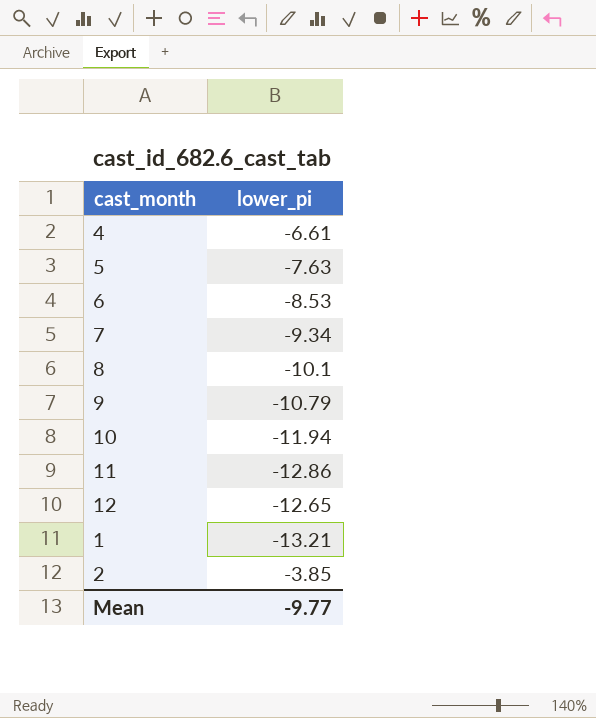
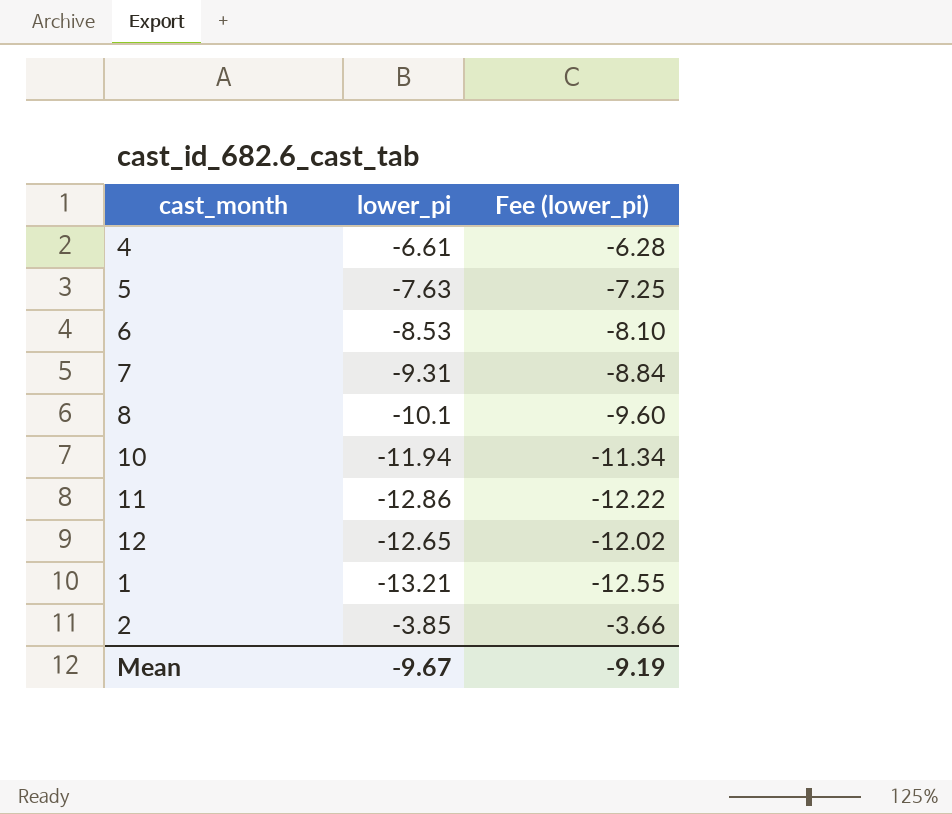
column Fee (lower_pi) | formula: none -> [lower_pi] * 0.95
row 9: -10.79 -> none
7 | lower_pi: -9.34 -> -9.31
Mean | lower_pi: -9.77 -> -9.67

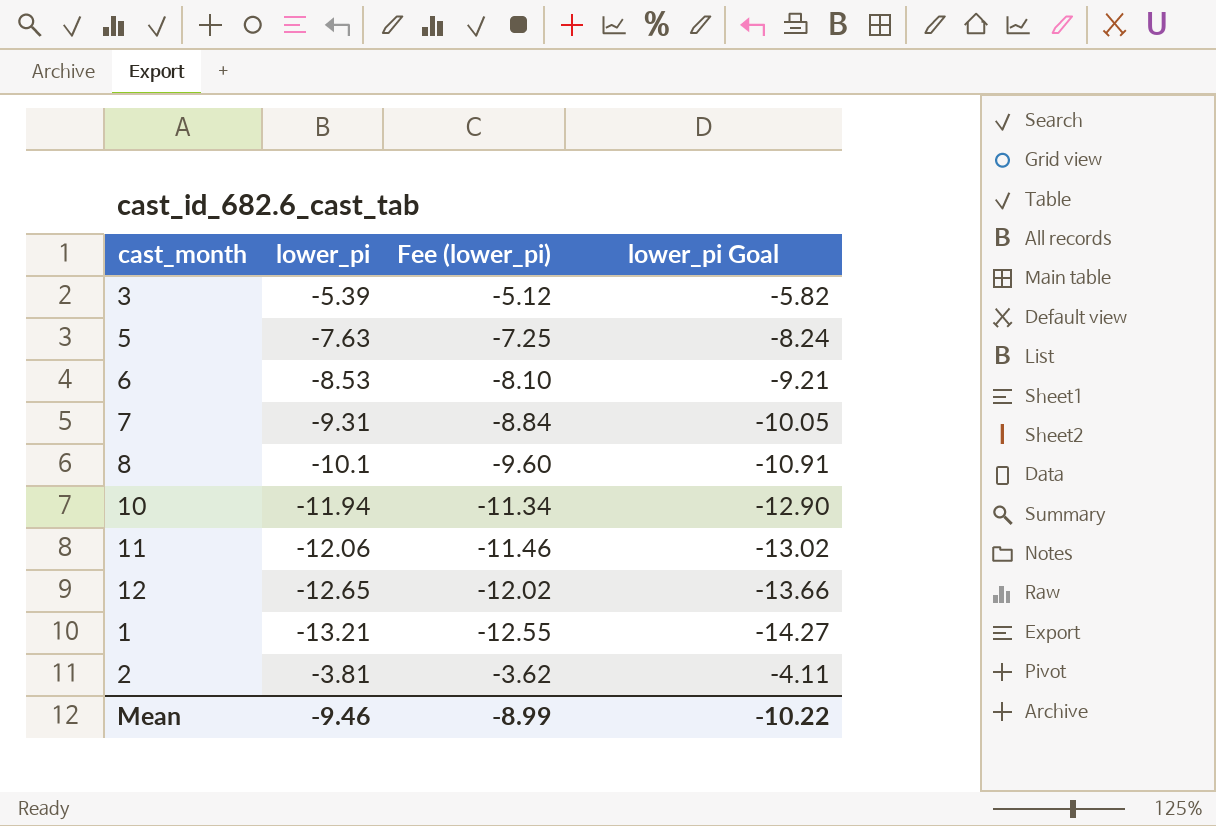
column lower_pi Goal | formula: none -> [lower_pi] * 1.08
row 4: -6.61 | -6.28 -> none
row 3: none -> -5.39 | -5.12 | -5.82
11 | lower_pi: -12.86 -> -12.06
11 | Fee (lower_pi): -12.22 -> -11.46
2 | lower_pi: -3.85 -> -3.81
2 | Fee (lower_pi): -3.66 -> -3.62
Mean | lower_pi: -9.67 -> -9.46
Mean | Fee (lower_pi): -9.19 -> -8.99

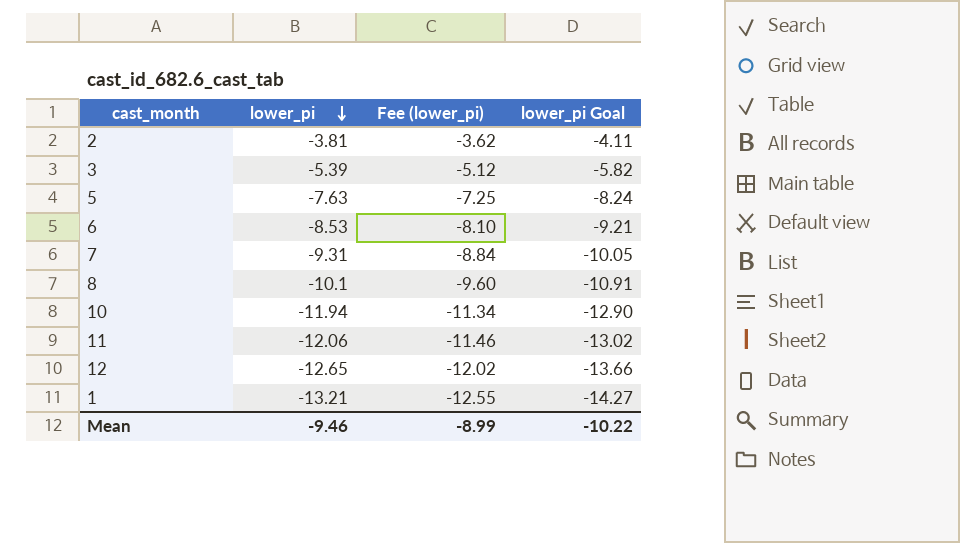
row order: none -> lower_pi descending

